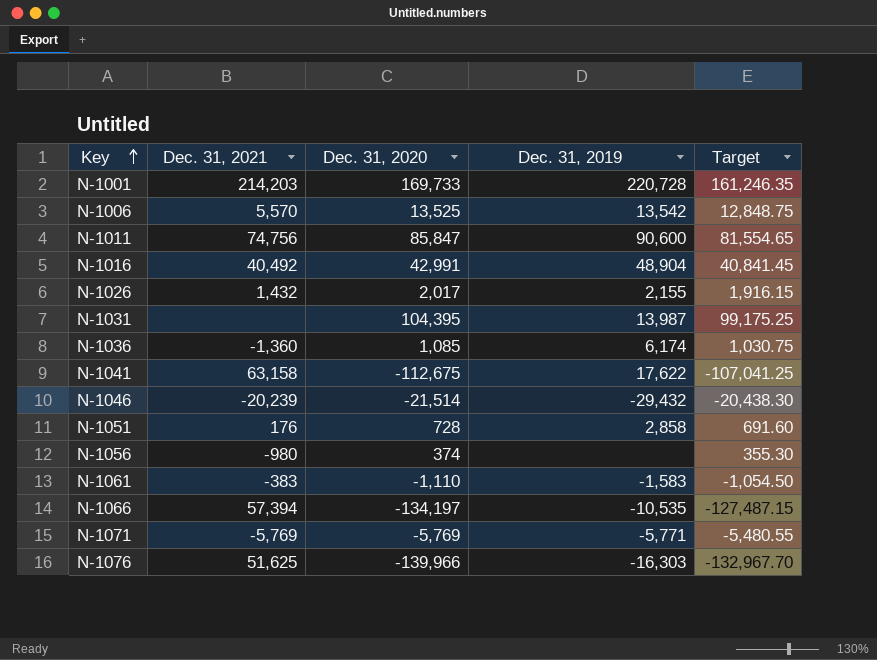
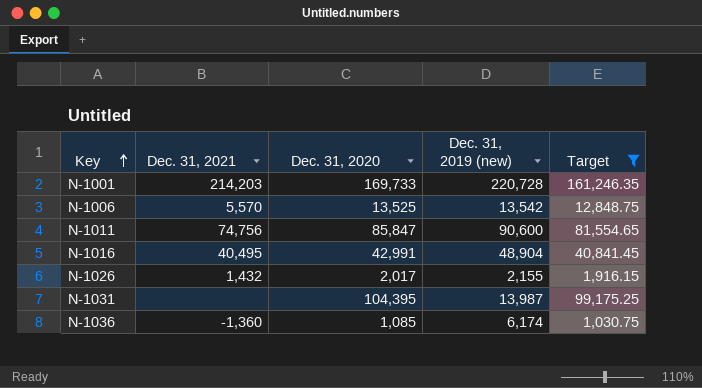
filter: none -> Target >= 1,030.75
column name: Dec. 31, 2019 -> Dec. 31, 2019 (new)
N-1016 | Dec. 31, 2021: 40,492 -> 40,495

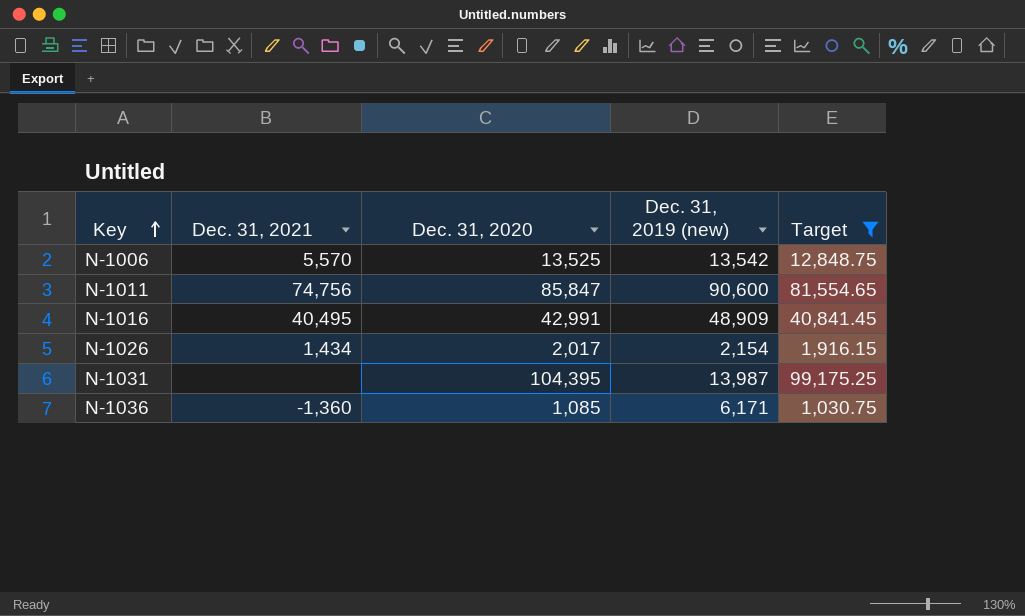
row N-1001: 214,203 | 169,733 | 220,728 | 161,246.35 -> none
N-1016 | Dec. 31, 2019 (new): 48,904 -> 48,909
N-1026 | Dec. 31, 2021: 1,432 -> 1,434
N-1026 | Dec. 31, 2019 (new): 2,155 -> 2,154
N-1036 | Dec. 31, 2019 (new): 6,174 -> 6,171

